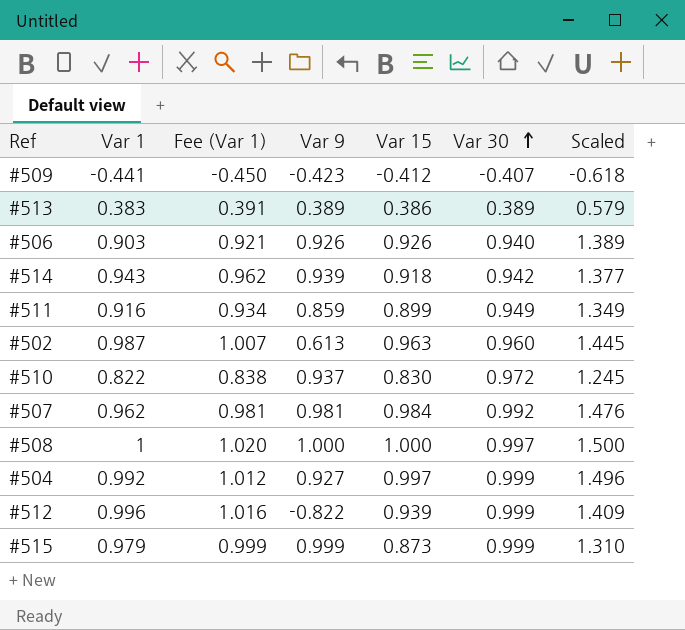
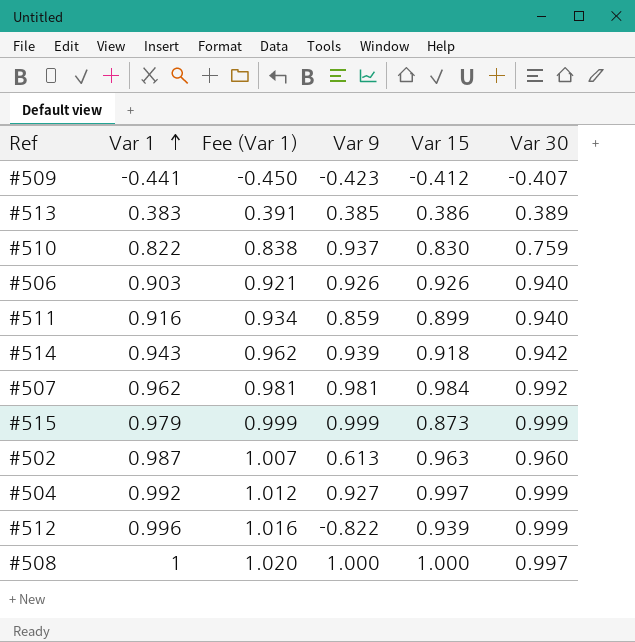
row order: Var 30 ascending -> Var 1 ascending
column Scaled | formula: [Var 15] * 1.5 -> none
#513 | Var 9: 0.389 -> 0.385
#510 | Var 30: 0.972 -> 0.759
#511 | Var 30: 0.949 -> 0.940

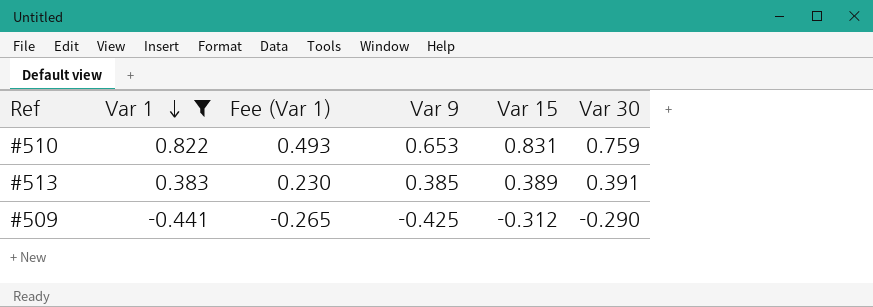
filter: none -> Var 1 <= 0.822
row order: Var 1 ascending -> Var 1 descending
column Fee (Var 1) | formula: [Var 1] * 1.02 -> [Var 1] * 0.6
#510 | Var 9: 0.937 -> 0.653
#510 | Var 15: 0.830 -> 0.831
#513 | Var 15: 0.386 -> 0.389
#513 | Var 30: 0.389 -> 0.391
#509 | Var 9: -0.423 -> -0.425
#509 | Var 15: -0.412 -> -0.312
#509 | Var 30: -0.407 -> -0.290

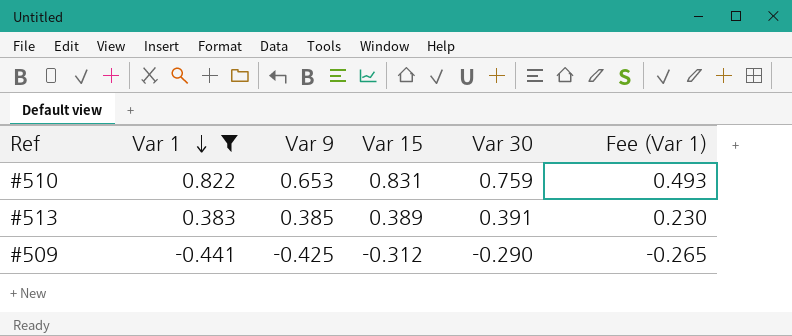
column Fee (Var 1) | position: 3 -> 6

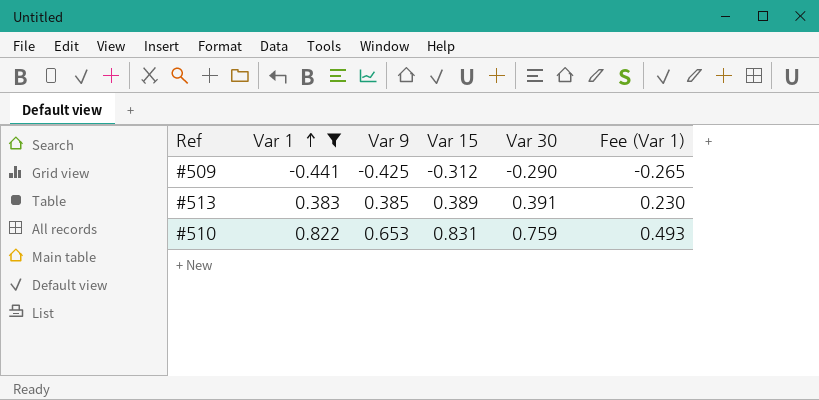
row order: Var 1 descending -> Var 1 ascending

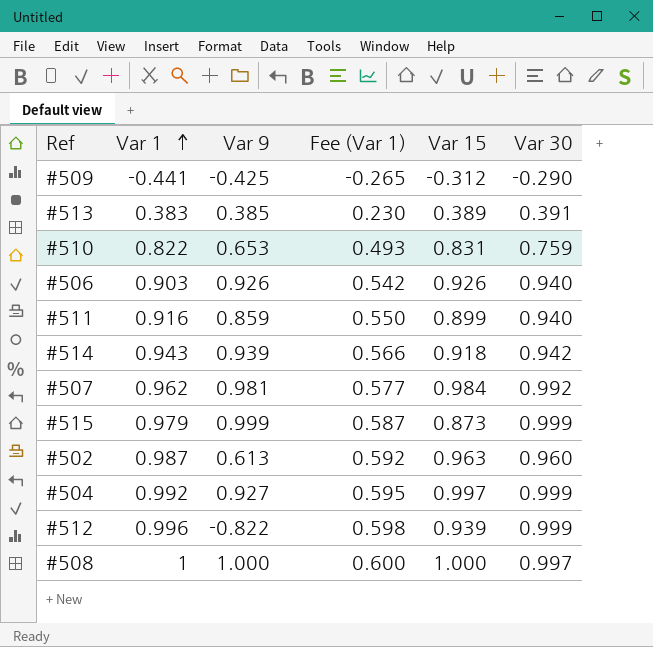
filter: Var 1 <= 0.822 -> none
column Fee (Var 1) | position: 6 -> 4

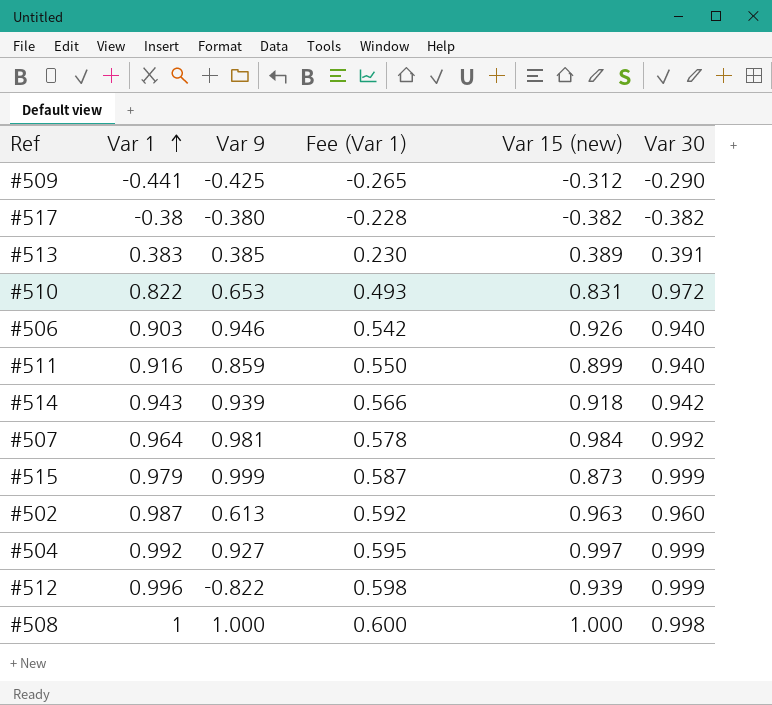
column name: Var 15 -> Var 15 (new)
row #517: none -> -0.38 | -0.380 | -0.228 | -0.382 | -0.382
#510 | Var 30: 0.759 -> 0.972
#506 | Var 9: 0.926 -> 0.946
#507 | Var 1: 0.962 -> 0.964
#507 | Fee (Var 1): 0.577 -> 0.578
#508 | Var 30: 0.997 -> 0.998

